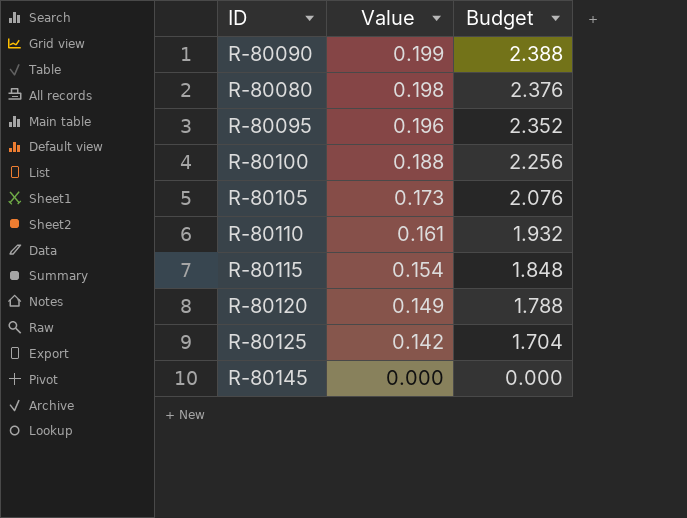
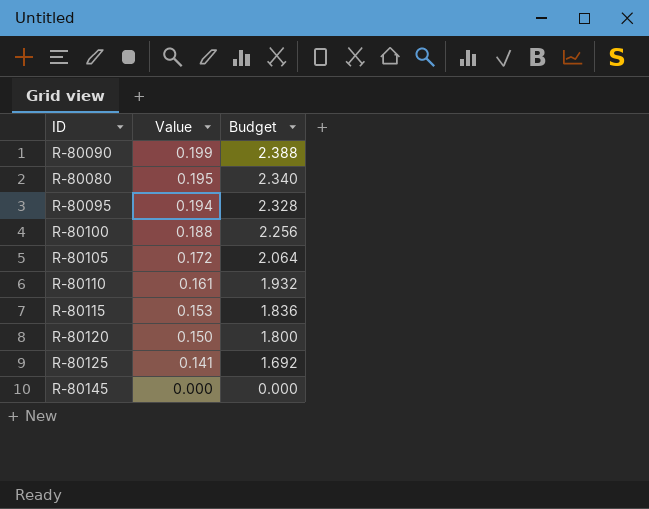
R-80080 | Value: 0.198 -> 0.195
R-80080 | Budget: 2.376 -> 2.340
R-80095 | Value: 0.196 -> 0.194
R-80095 | Budget: 2.352 -> 2.328
R-80105 | Value: 0.173 -> 0.172
R-80105 | Budget: 2.076 -> 2.064
R-80115 | Value: 0.154 -> 0.153
R-80115 | Budget: 1.848 -> 1.836
R-80120 | Value: 0.149 -> 0.150
R-80120 | Budget: 1.788 -> 1.800
R-80125 | Value: 0.142 -> 0.141
R-80125 | Budget: 1.704 -> 1.692

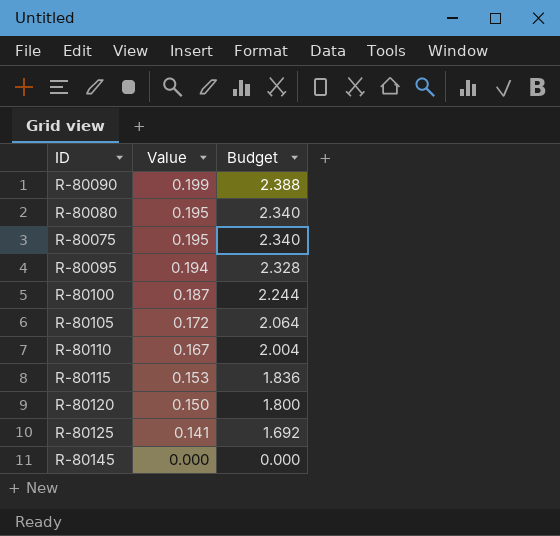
row R-80075: none -> 0.195 | 2.340
R-80100 | Value: 0.188 -> 0.187
R-80100 | Budget: 2.256 -> 2.244
R-80110 | Value: 0.161 -> 0.167
R-80110 | Budget: 1.932 -> 2.004

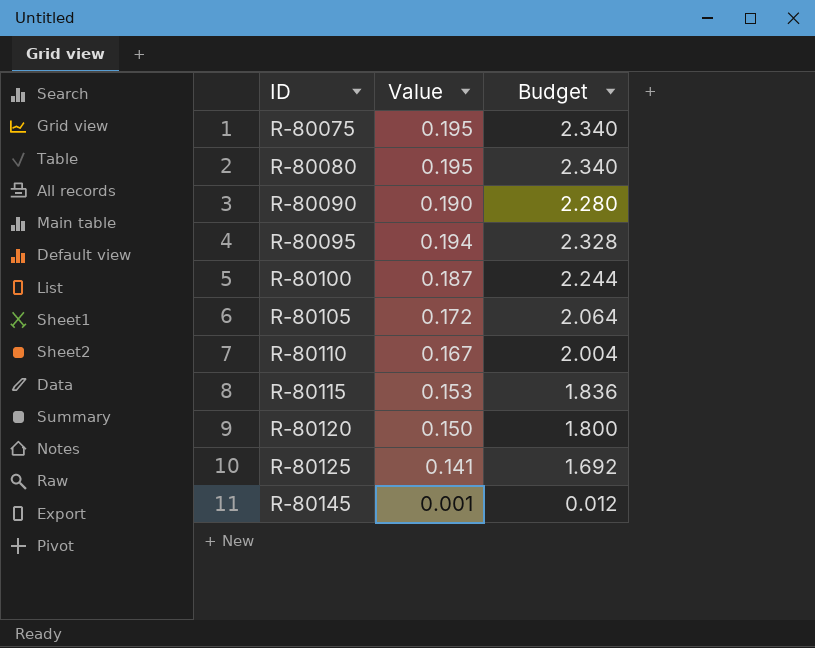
row order: Value descending -> ID ascending
R-80090 | Value: 0.199 -> 0.190
R-80090 | Budget: 2.388 -> 2.280
R-80145 | Value: 0.000 -> 0.001
R-80145 | Budget: 0.000 -> 0.012

